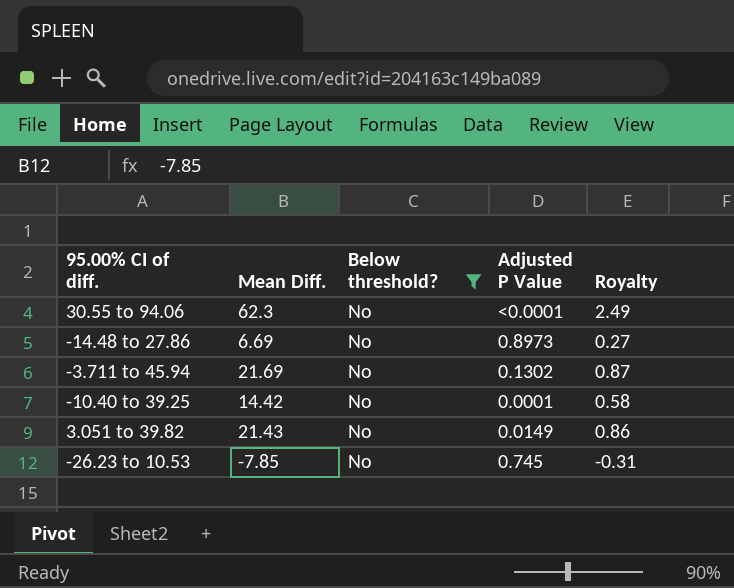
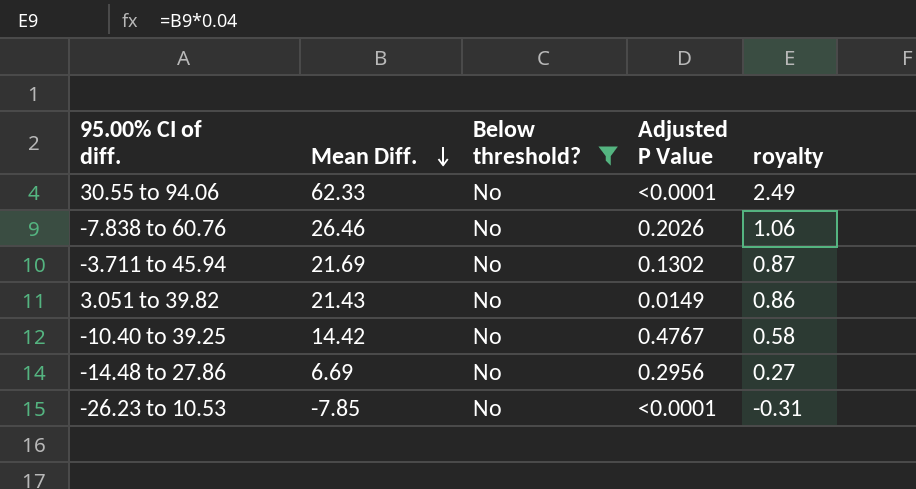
row order: none -> Mean Diff. descending
column name: Royalty -> royalty
30.55 to 94.06 | Mean Diff.: 62.3 -> 62.33
row -7.838 to 60.76: none -> 26.46 | No | 0.2026 | 1.06
-10.40 to 39.25 | Adjusted P Value: 0.0001 -> 0.4767
-14.48 to 27.86 | Adjusted P Value: 0.8973 -> 0.2956
-26.23 to 10.53 | Adjusted P Value: 0.745 -> <0.0001

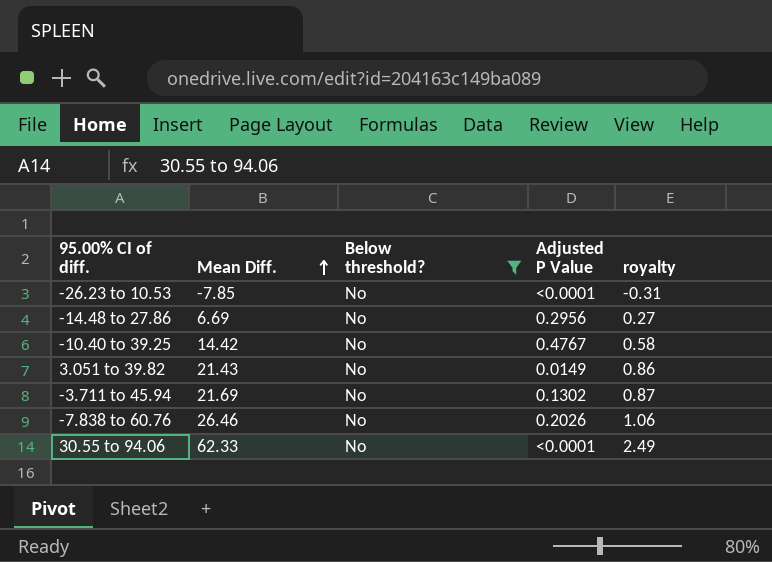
row order: Mean Diff. descending -> Mean Diff. ascending

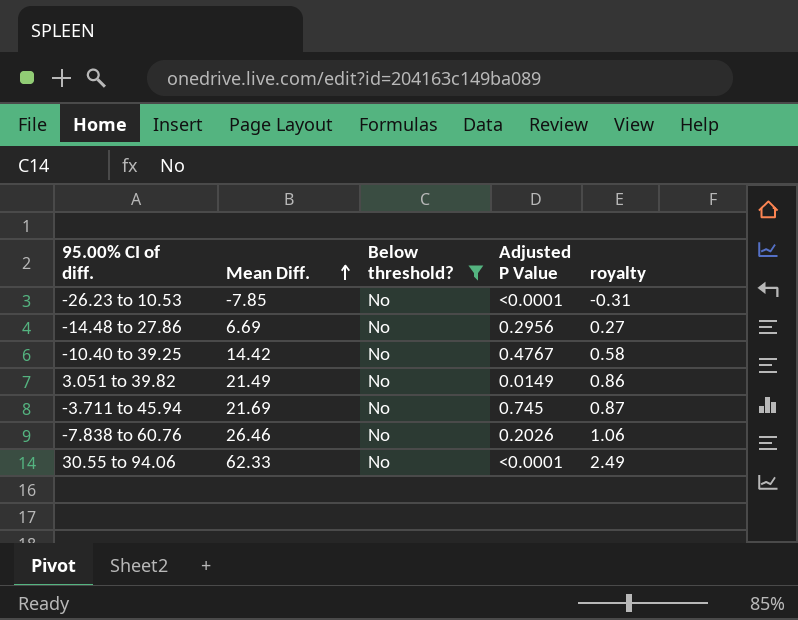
3.051 to 39.82 | Mean Diff.: 21.43 -> 21.49
-3.711 to 45.94 | Adjusted P Value: 0.1302 -> 0.745

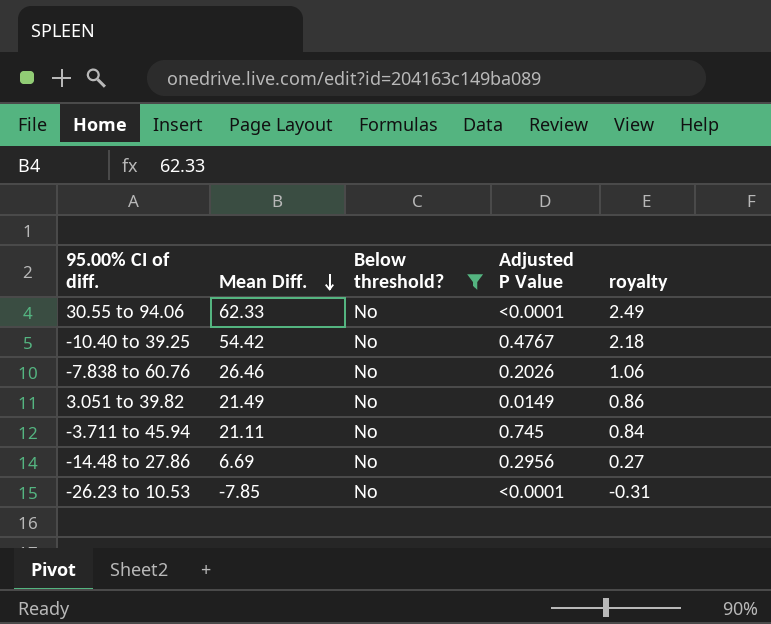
row order: Mean Diff. ascending -> Mean Diff. descending
-10.40 to 39.25 | Mean Diff.: 14.42 -> 54.42
-10.40 to 39.25 | royalty: 0.58 -> 2.18
-3.711 to 45.94 | Mean Diff.: 21.69 -> 21.11
-3.711 to 45.94 | royalty: 0.87 -> 0.84

